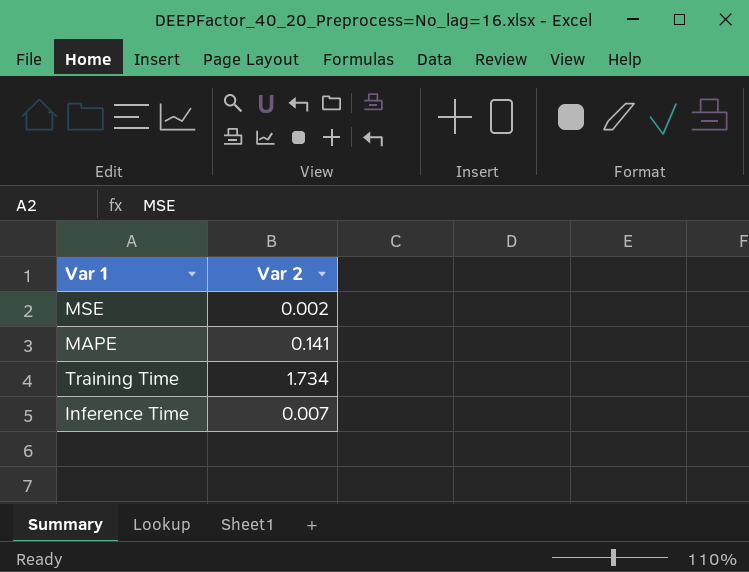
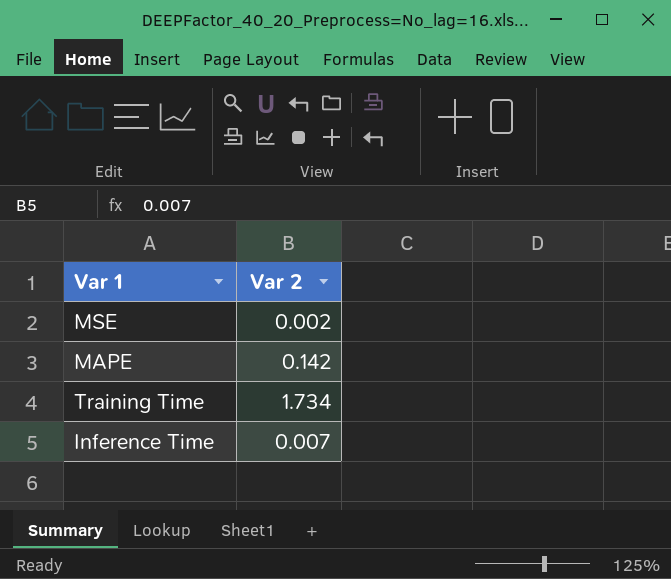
MAPE | Var 2: 0.141 -> 0.142

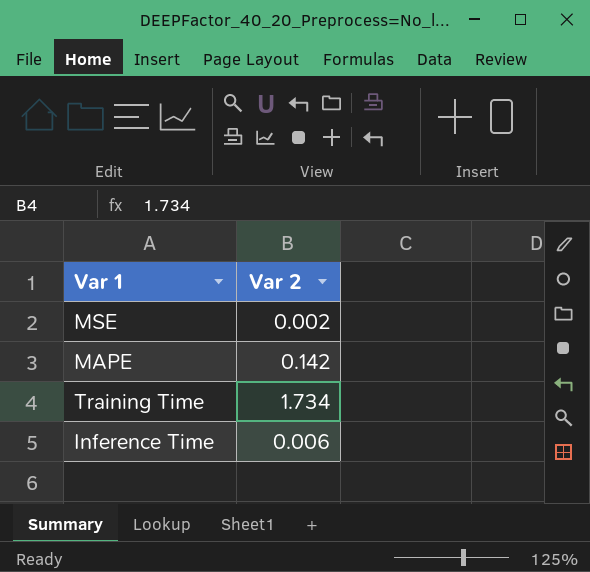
Inference Time | Var 2: 0.007 -> 0.006

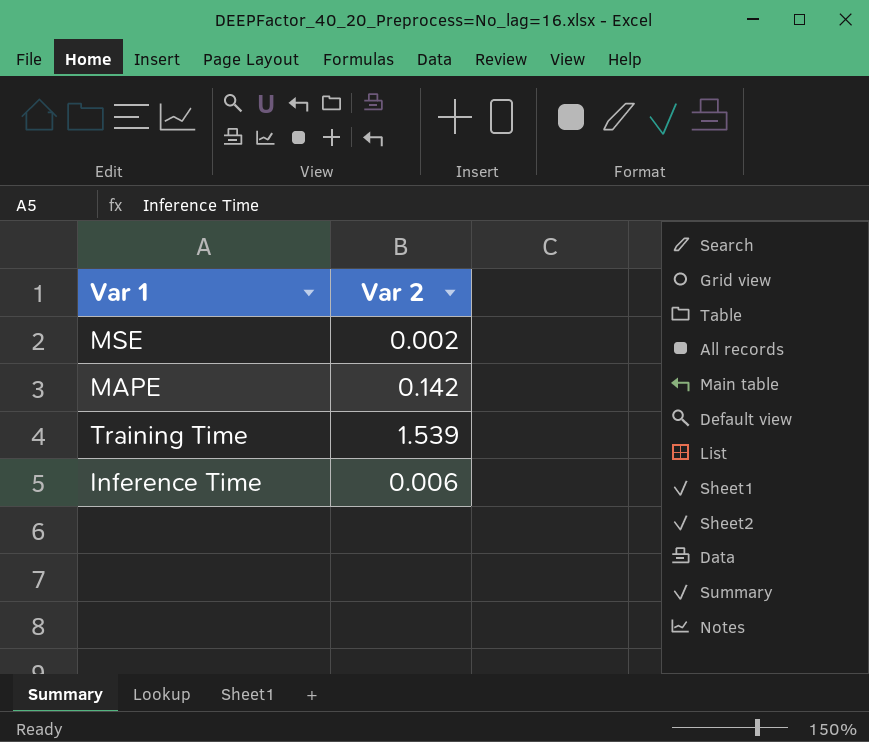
Training Time | Var 2: 1.734 -> 1.539

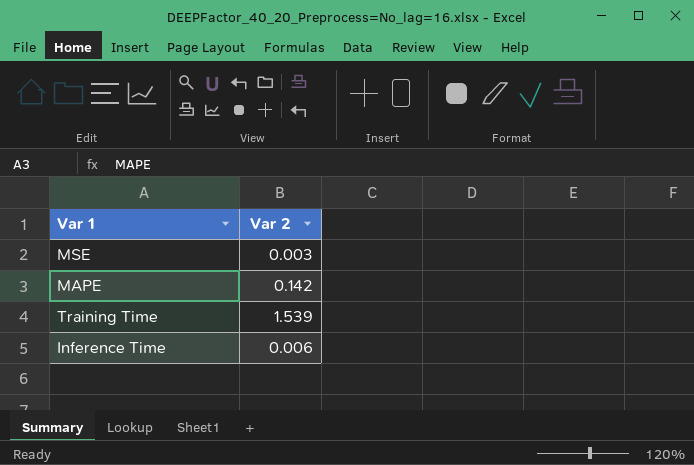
MSE | Var 2: 0.002 -> 0.003

